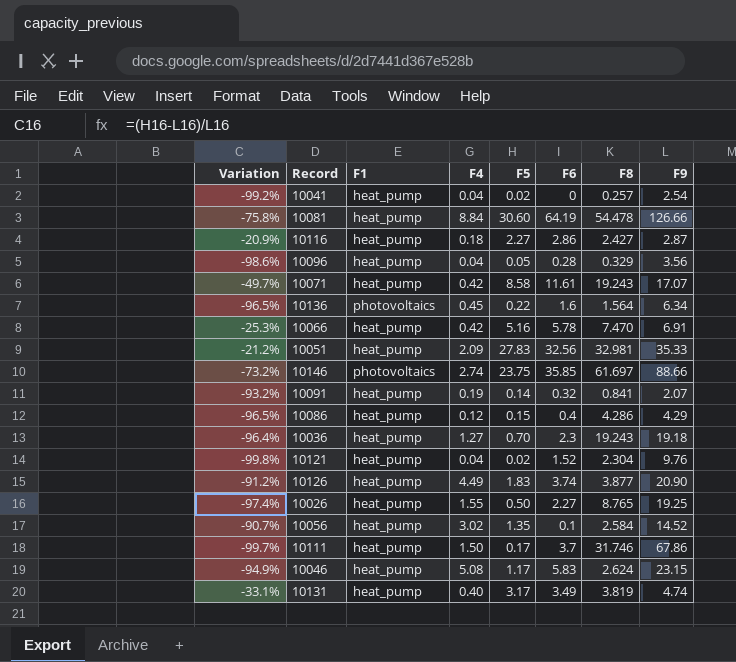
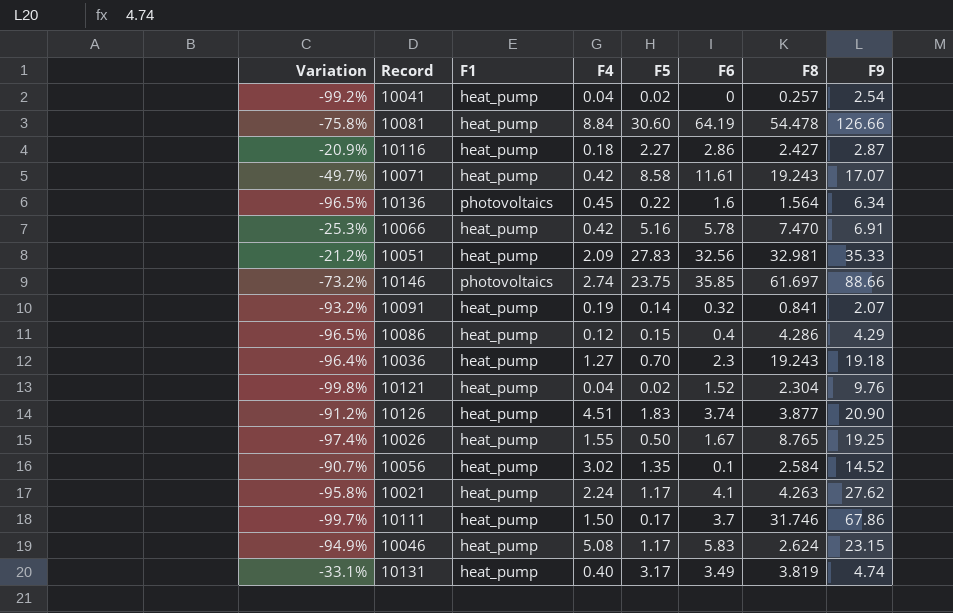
row 10096: -98.6% | heat_pump | 0.04 | 0.05 | 0.28 | 0.329 | 3.56 -> none
10126 | F4: 4.49 -> 4.51
10026 | F6: 2.27 -> 1.67
row 10021: none -> -95.8% | heat_pump | 2.24 | 1.17 | 4.1 | 4.263 | 27.62

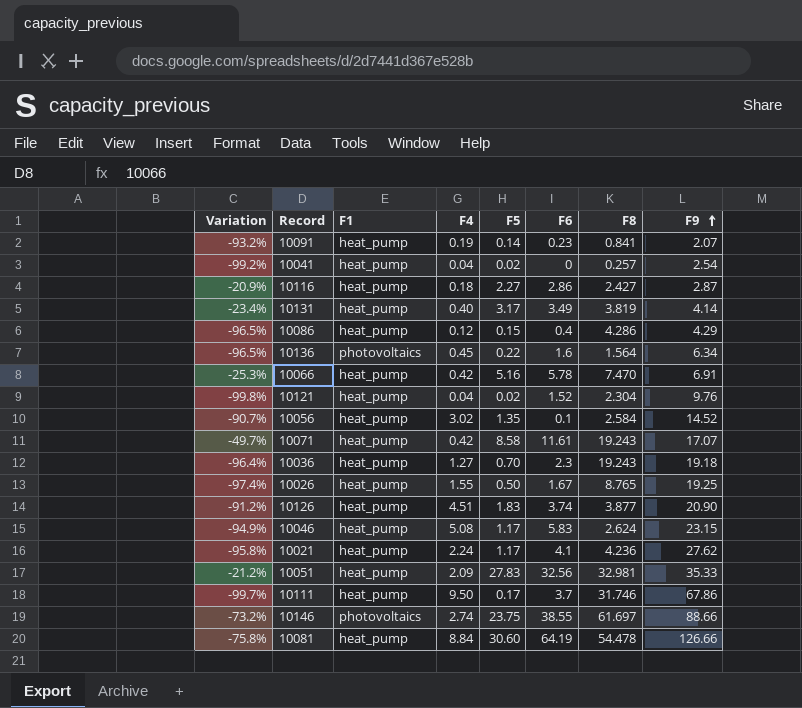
row order: none -> F9 ascending
10091 | F6: 0.32 -> 0.23
10131 | Variation: -33.1% -> -23.4%
10131 | F9: 4.74 -> 4.14
10021 | F8: 4.263 -> 4.236
10111 | F4: 1.50 -> 9.50
10146 | F6: 35.85 -> 38.55

